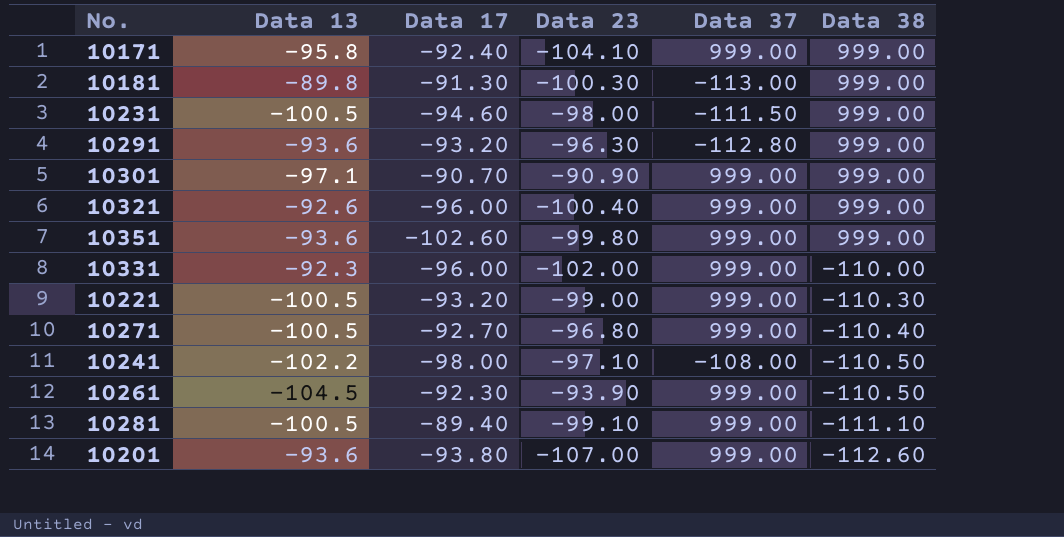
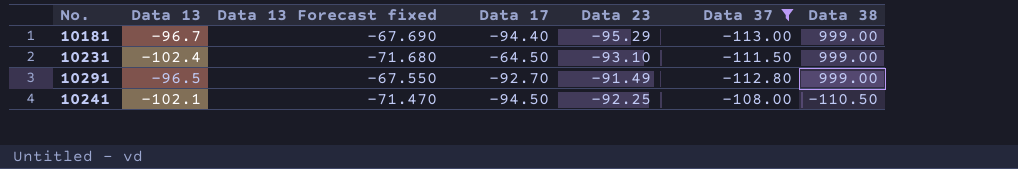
filter: none -> Data 37 != 999.00
column Data 13 Forecast fixed | formula: none -> [Data 13] * 0.7
10181 | Data 13: -89.8 -> -96.7
10181 | Data 17: -91.30 -> -94.40
10181 | Data 23: -100.30 -> -95.29
10231 | Data 13: -100.5 -> -102.4
10231 | Data 17: -94.60 -> -64.50
10231 | Data 23: -98.00 -> -93.10
10291 | Data 13: -93.6 -> -96.5
10291 | Data 17: -93.20 -> -92.70
10291 | Data 23: -96.30 -> -91.49
10241 | Data 13: -102.2 -> -102.1
10241 | Data 17: -98.00 -> -94.50
10241 | Data 23: -97.10 -> -92.25

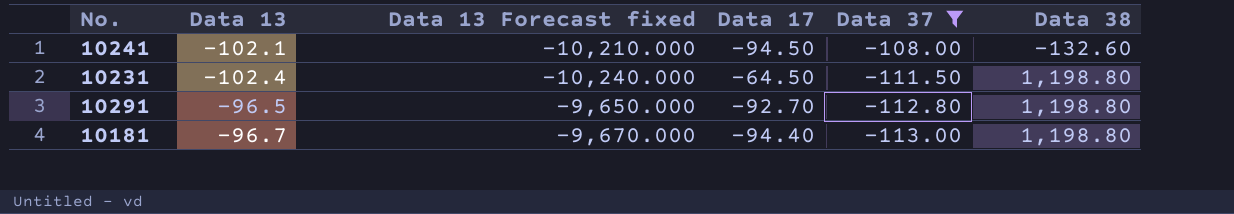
row order: Data 38 descending -> Data 37 descending
column Data 23 | position: 5 -> none
column Data 13 Forecast fixed | formula: [Data 13] * 0.7 -> [Data 13] * 100
10241 | Data 38: -110.50 -> -132.60
10231 | Data 38: 999.00 -> 1,198.80
10291 | Data 38: 999.00 -> 1,198.80
10181 | Data 38: 999.00 -> 1,198.80

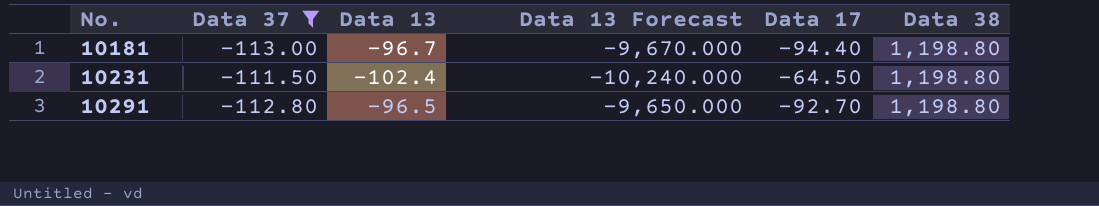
row order: Data 37 descending -> No. ascending
column Data 37 | position: 5 -> 2
column name: Data 13 Forecast fixed -> Data 13 Forecast
row 10241: -102.1 | -10,210.000 | -94.50 | -108.00 | -132.60 -> none

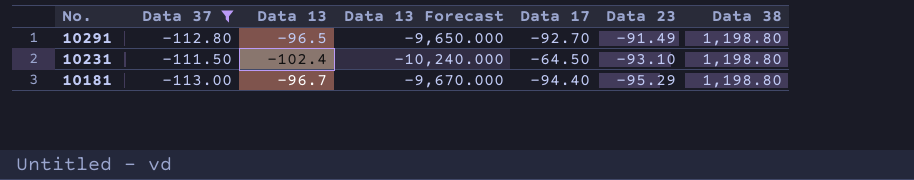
row order: No. ascending -> No. descending
column Data 23 | position: none -> 6

